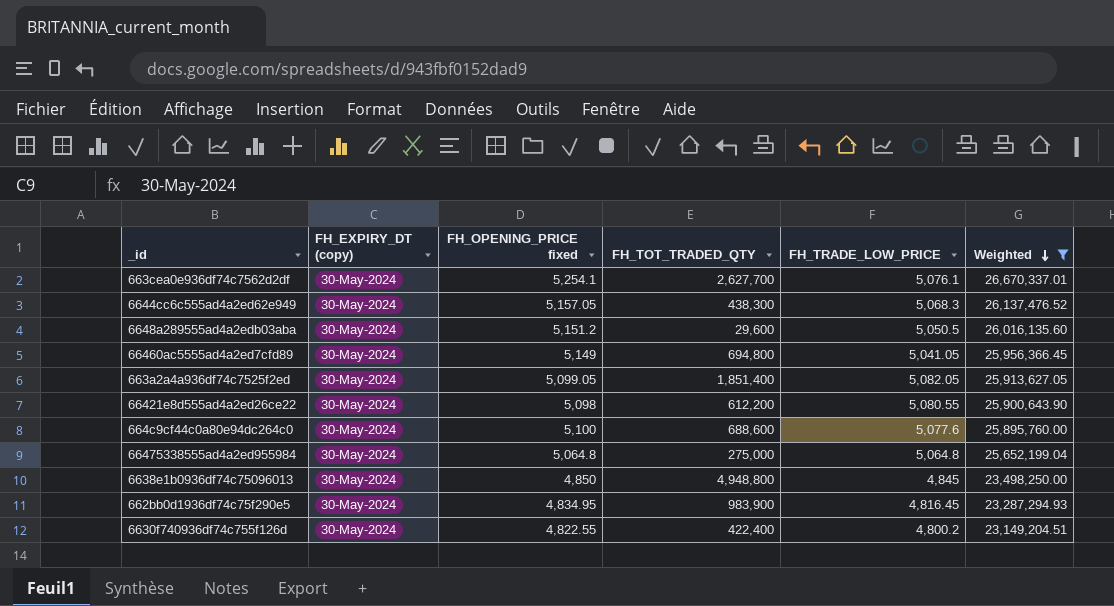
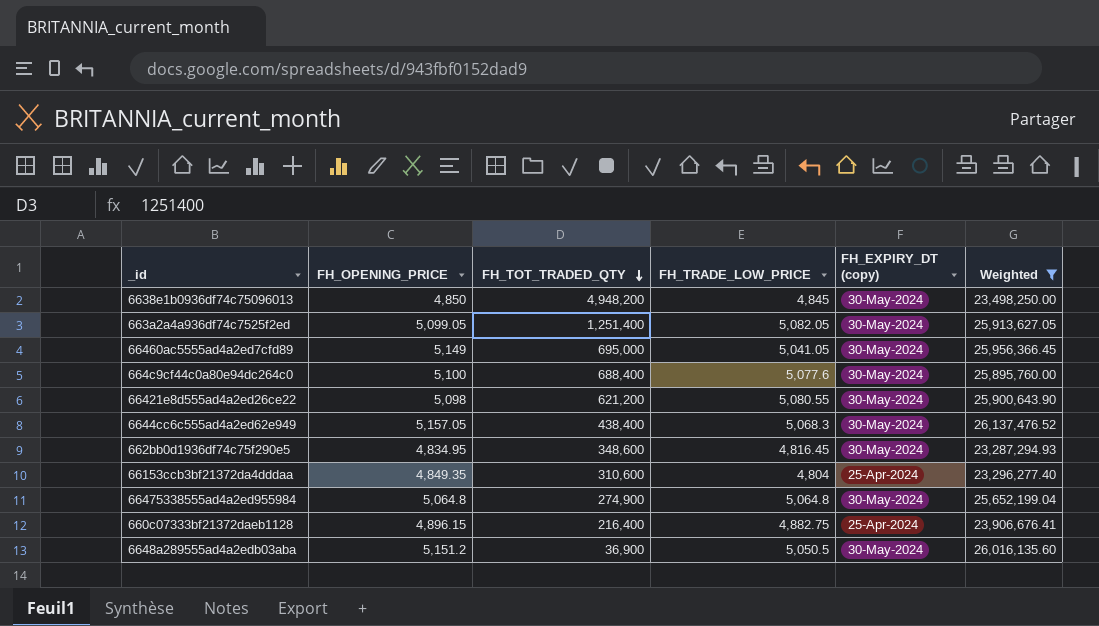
row order: Weighted descending -> FH_TOT_TRADED_QTY descending
column name: FH_OPENING_PRICE fixed -> FH_OPENING_PRICE
column FH_EXPIRY_DT (copy) | position: 2 -> 5
row 663cea0e936df74c7562d2df: 30-May-2024 | 5,254.1 | 2,627,700 | 5,076.1 | 26,670,337.01 -> none
row 6630f740936df74c755f126d: 30-May-2024 | 4,822.55 | 422,400 | 4,800.2 | 23,149,204.51 -> none
6638e1b0936df74c75096013 | FH_TOT_TRADED_QTY: 4,948,800 -> 4,948,200
663a2a4a936df74c7525f2ed | FH_TOT_TRADED_QTY: 1,851,400 -> 1,251,400
66460ac5555ad4a2ed7cfd89 | FH_TOT_TRADED_QTY: 694,800 -> 695,000
664c9cf44c0a80e94dc264c0 | FH_TOT_TRADED_QTY: 688,600 -> 688,400
66421e8d555ad4a2ed26ce22 | FH_TOT_TRADED_QTY: 612,200 -> 621,200
6644cc6c555ad4a2ed62e949 | FH_TOT_TRADED_QTY: 438,300 -> 438,400
662bb0d1936df74c75f290e5 | FH_TOT_TRADED_QTY: 983,900 -> 348,600
row 66153ccb3bf21372da4dddaa: none -> 4,849.35 | 310,600 | 4,804 | 25-Apr-2024 | 23,296,277.40
66475338555ad4a2ed955984 | FH_TOT_TRADED_QTY: 275,000 -> 274,900
row 660c07333bf21372daeb1128: none -> 4,896.15 | 216,400 | 4,882.75 | 25-Apr-2024 | 23,906,676.41
6648a289555ad4a2edb03aba | FH_TOT_TRADED_QTY: 29,600 -> 36,900

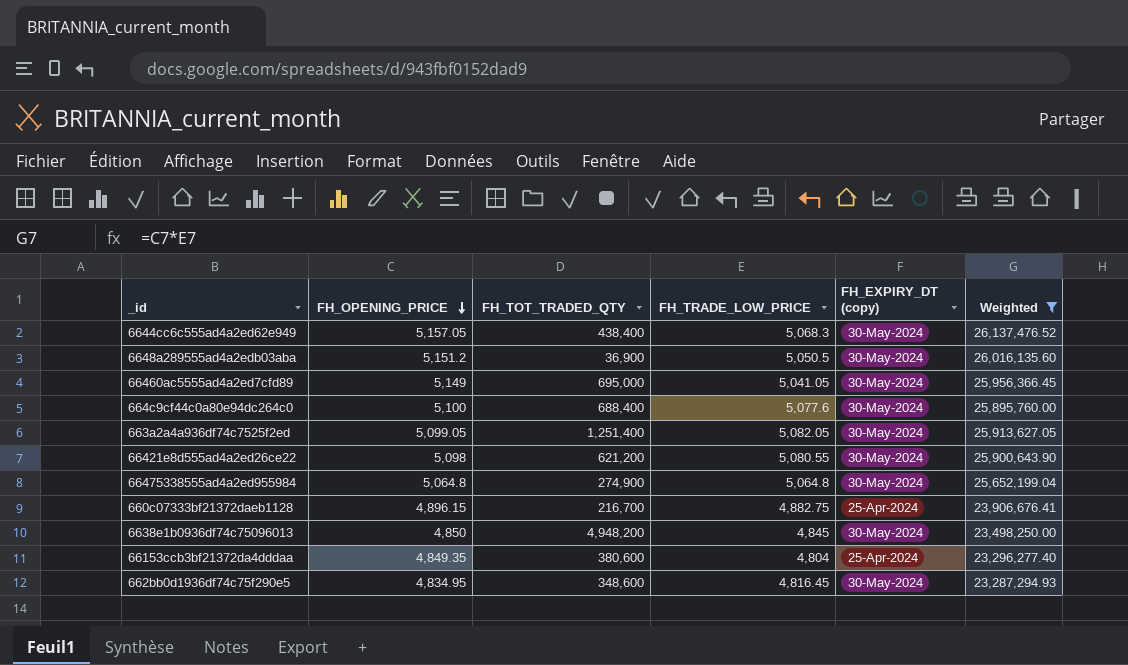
row order: FH_TOT_TRADED_QTY descending -> FH_OPENING_PRICE descending
660c07333bf21372daeb1128 | FH_TOT_TRADED_QTY: 216,400 -> 216,700
66153ccb3bf21372da4dddaa | FH_TOT_TRADED_QTY: 310,600 -> 380,600

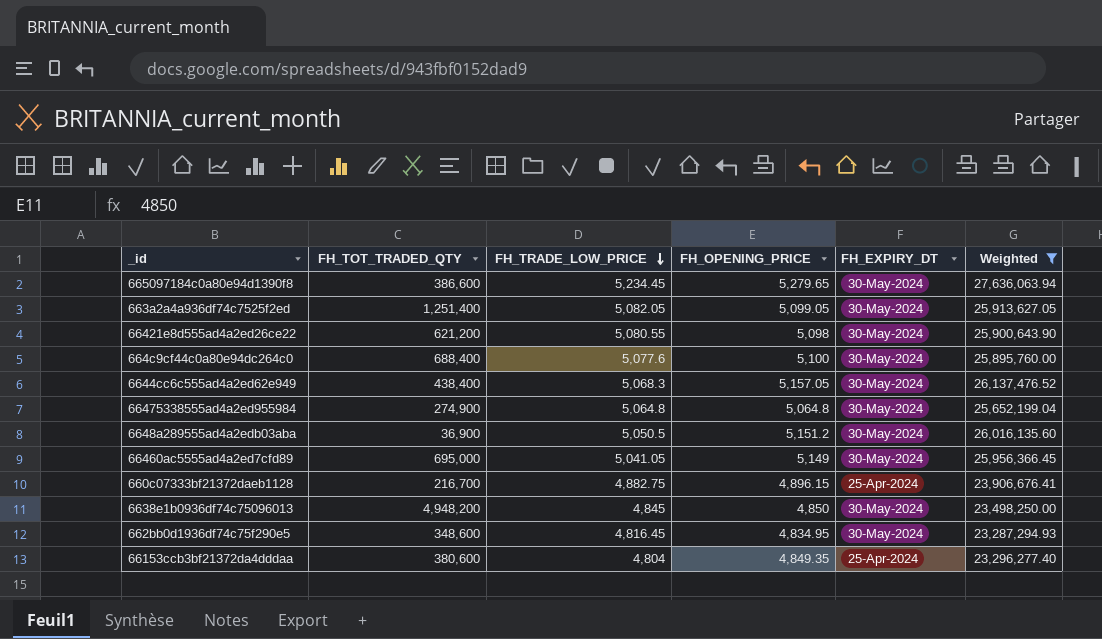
row order: FH_OPENING_PRICE descending -> FH_TRADE_LOW_PRICE descending
column FH_OPENING_PRICE | position: 2 -> 4
column name: FH_EXPIRY_DT (copy) -> FH_EXPIRY_DT
row 665097184c0a80e94d1390f8: none -> 386,600 | 5,234.45 | 5,279.65 | 30-May-2024 | 27,636,063.94

